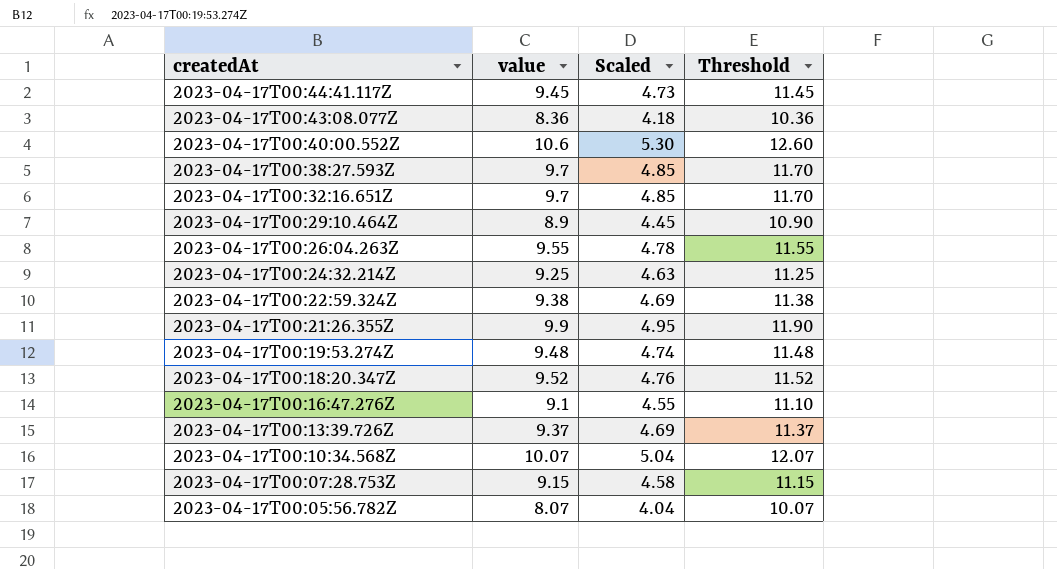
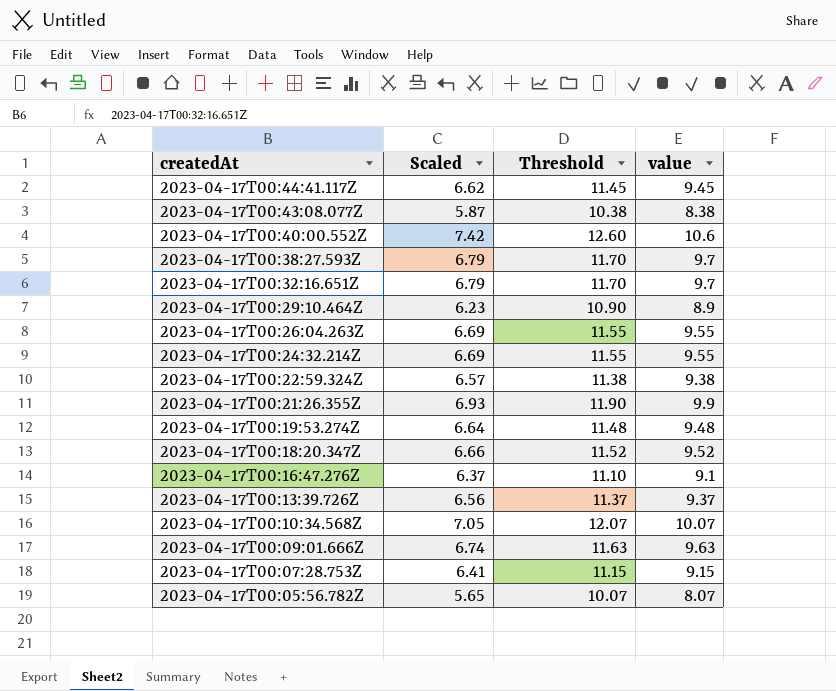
column Scaled | formula: [value] * 0.5 -> [value] * 0.7
column value | position: 2 -> 4
2023-04-17T00:43:08.077Z | Threshold: 10.36 -> 10.38
2023-04-17T00:43:08.077Z | value: 8.36 -> 8.38
2023-04-17T00:24:32.214Z | Threshold: 11.25 -> 11.55
2023-04-17T00:24:32.214Z | value: 9.25 -> 9.55
row 2023-04-17T00:09:01.666Z: none -> 6.74 | 11.63 | 9.63

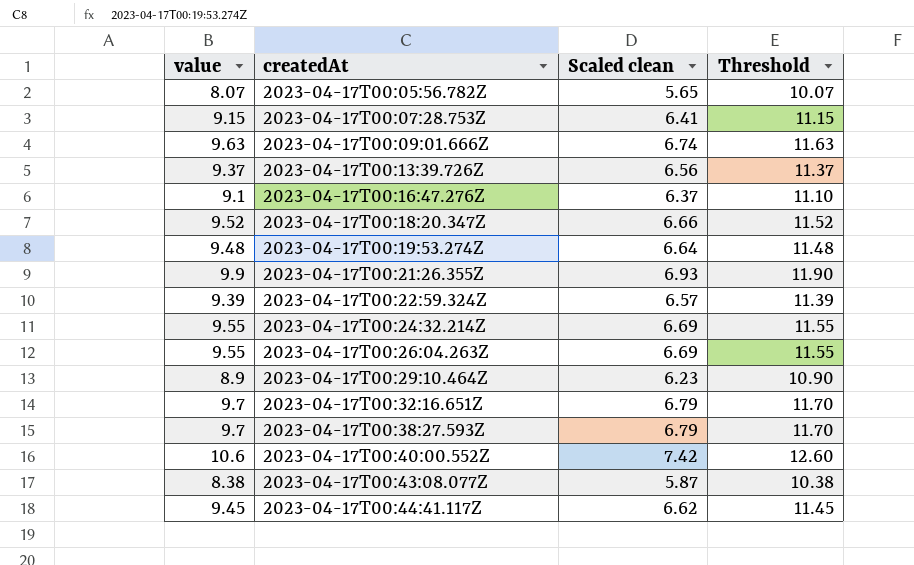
row order: createdAt descending -> createdAt ascending
column value | position: 4 -> 1
column name: Scaled -> Scaled clean
row 2023-04-17T00:10:34.568Z: 7.05 | 12.07 | 10.07 -> none
2023-04-17T00:22:59.324Z | value: 9.38 -> 9.39
2023-04-17T00:22:59.324Z | Threshold: 11.38 -> 11.39

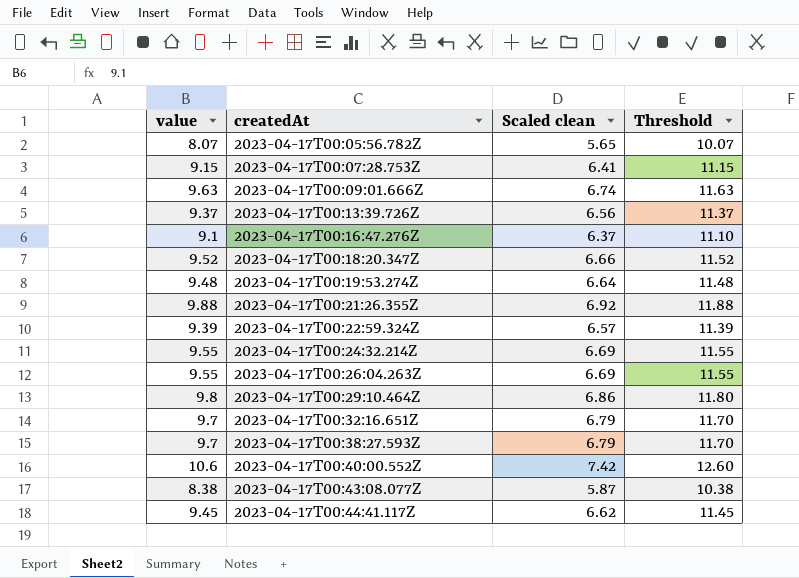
2023-04-17T00:21:26.355Z | value: 9.9 -> 9.88
2023-04-17T00:21:26.355Z | Scaled clean: 6.93 -> 6.92
2023-04-17T00:21:26.355Z | Threshold: 11.90 -> 11.88
2023-04-17T00:29:10.464Z | value: 8.9 -> 9.8
2023-04-17T00:29:10.464Z | Scaled clean: 6.23 -> 6.86
2023-04-17T00:29:10.464Z | Threshold: 10.90 -> 11.80

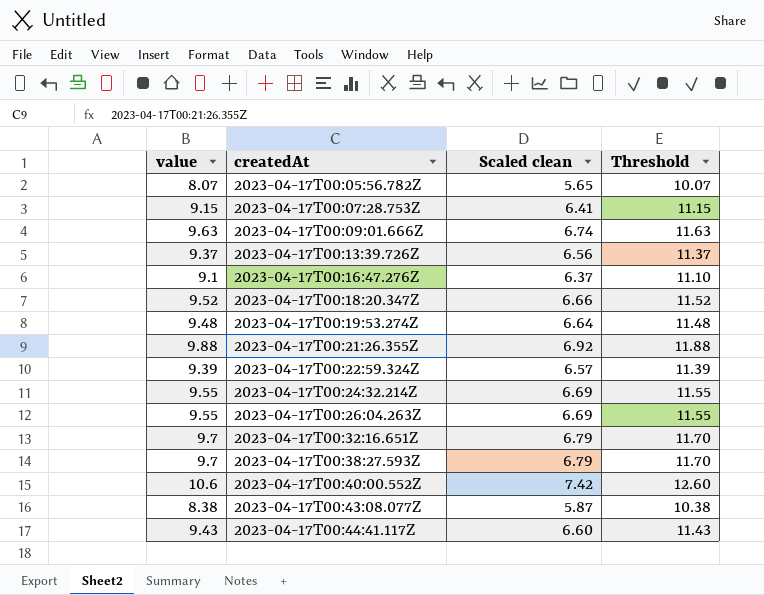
row 2023-04-17T00:29:10.464Z: 9.8 | 6.86 | 11.80 -> none
2023-04-17T00:44:41.117Z | value: 9.45 -> 9.43
2023-04-17T00:44:41.117Z | Scaled clean: 6.62 -> 6.60
2023-04-17T00:44:41.117Z | Threshold: 11.45 -> 11.43

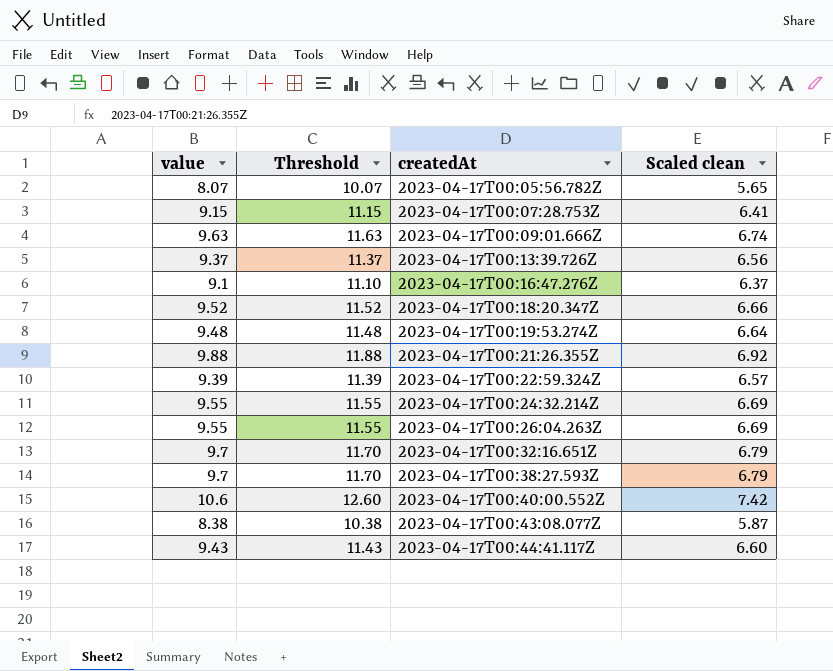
column Threshold | position: 4 -> 2

